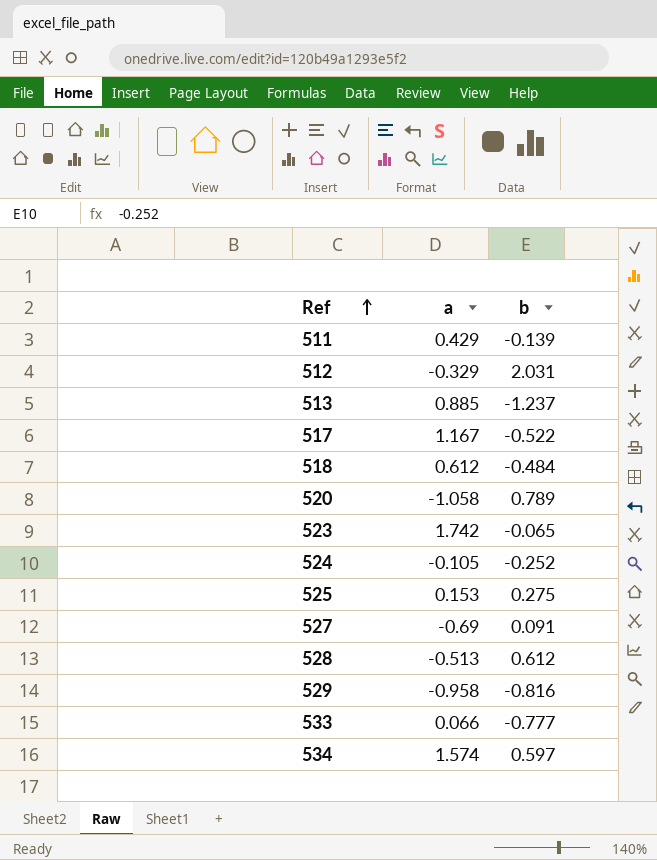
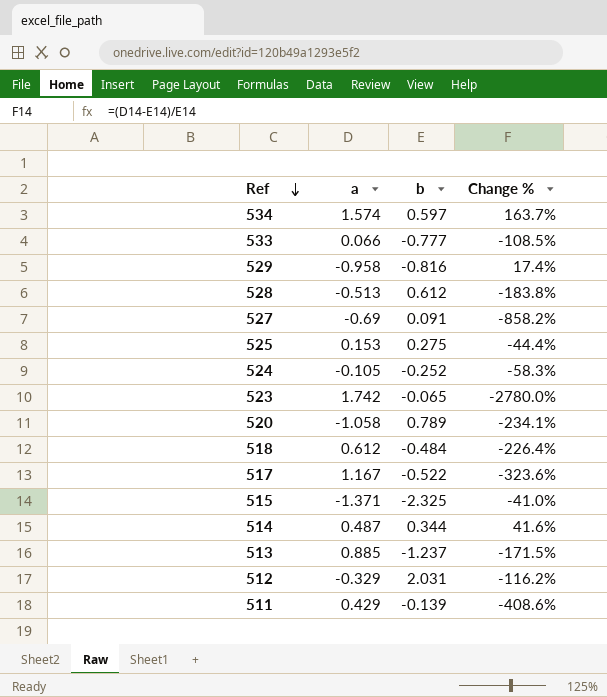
row order: Ref ascending -> Ref descending
column Change % | formula: none -> ([a] - [b]) / [b]
row 515: none -> -1.371 | -2.325 | -41.0%
row 514: none -> 0.487 | 0.344 | 41.6%

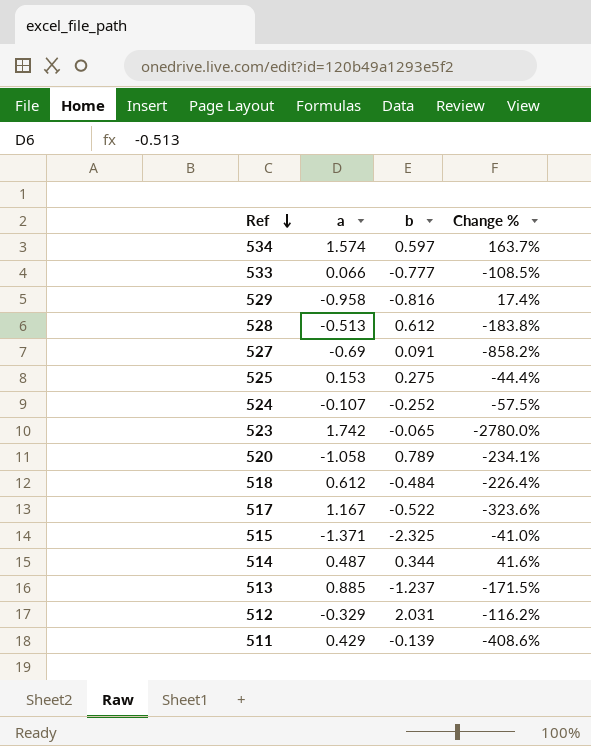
524 | a: -0.105 -> -0.107
524 | Change %: -58.3% -> -57.5%

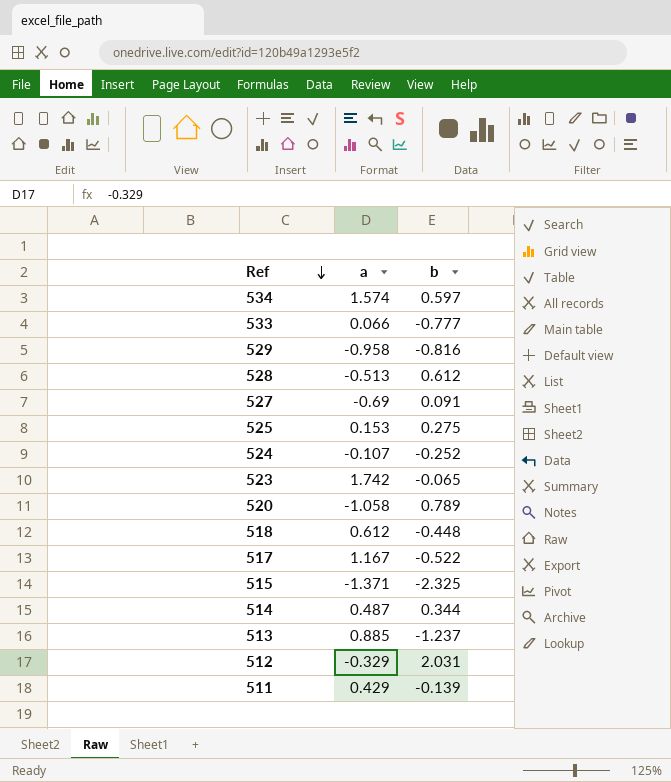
column Change % | formula: ([a] - [b]) / [b] -> none
518 | b: -0.484 -> -0.448

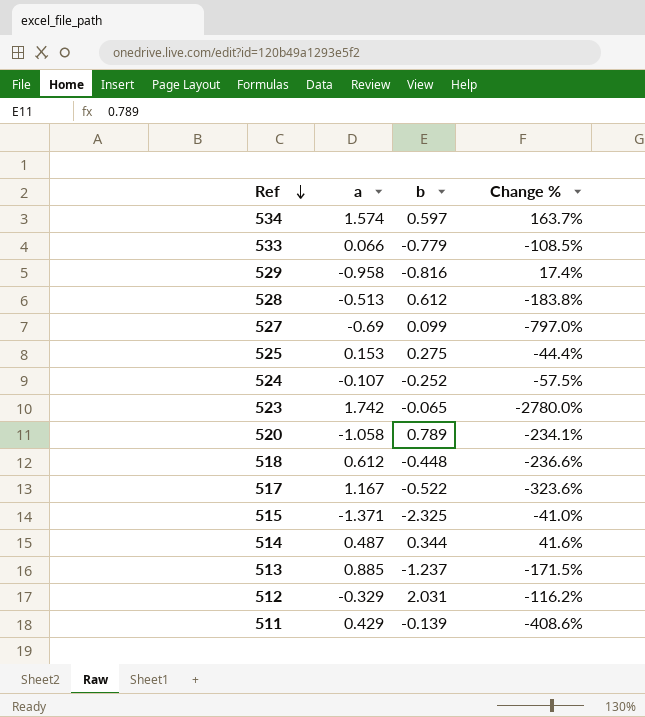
column Change % | formula: none -> ([a] - [b]) / [b]
533 | b: -0.777 -> -0.779
527 | b: 0.091 -> 0.099

